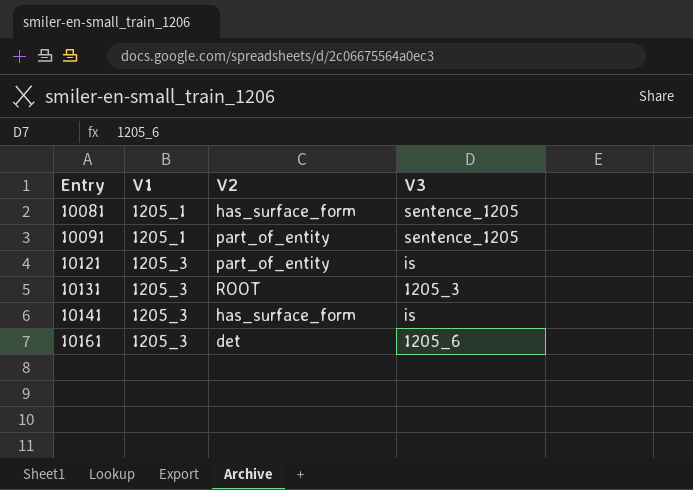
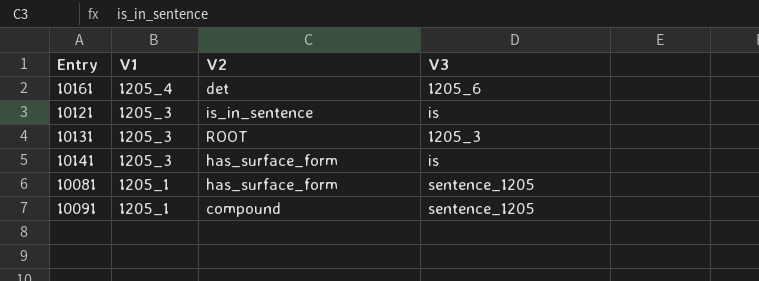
row order: Entry ascending -> V1 descending
10161 | V1: 1205_3 -> 1205_4
10121 | V2: part_of_entity -> is_in_sentence
10091 | V2: part_of_entity -> compound

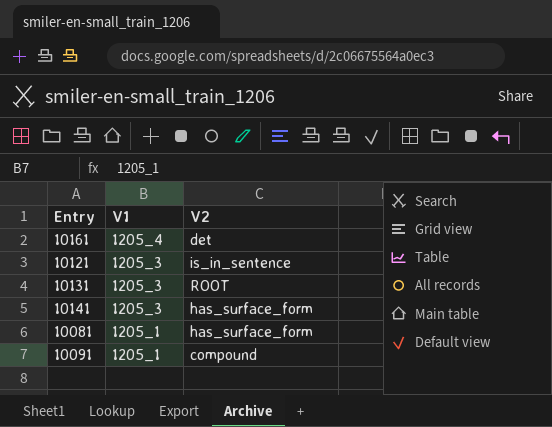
column V3 | position: 4 -> none

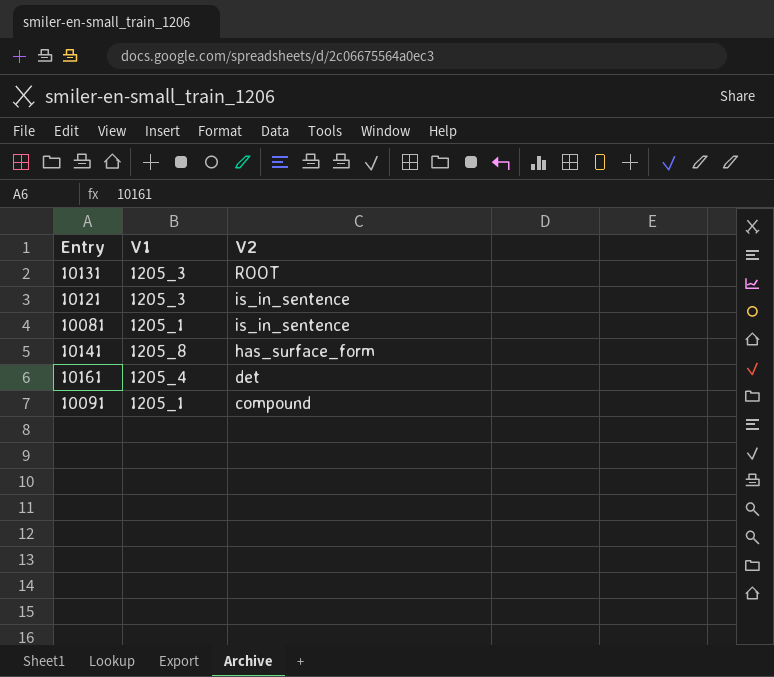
row order: V1 descending -> V2 descending
10081 | V2: has_surface_form -> is_in_sentence
10141 | V1: 1205_3 -> 1205_8

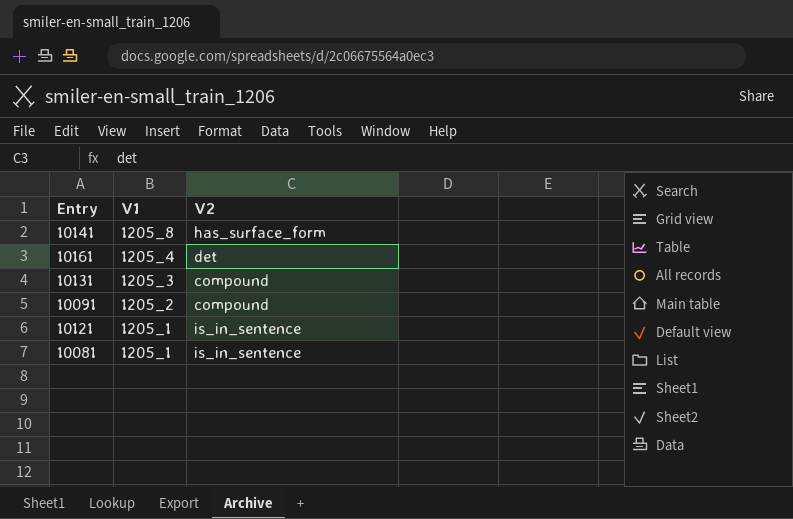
row order: V2 descending -> V1 descending
10131 | V2: ROOT -> compound
10091 | V1: 1205_1 -> 1205_2
10121 | V1: 1205_3 -> 1205_1

